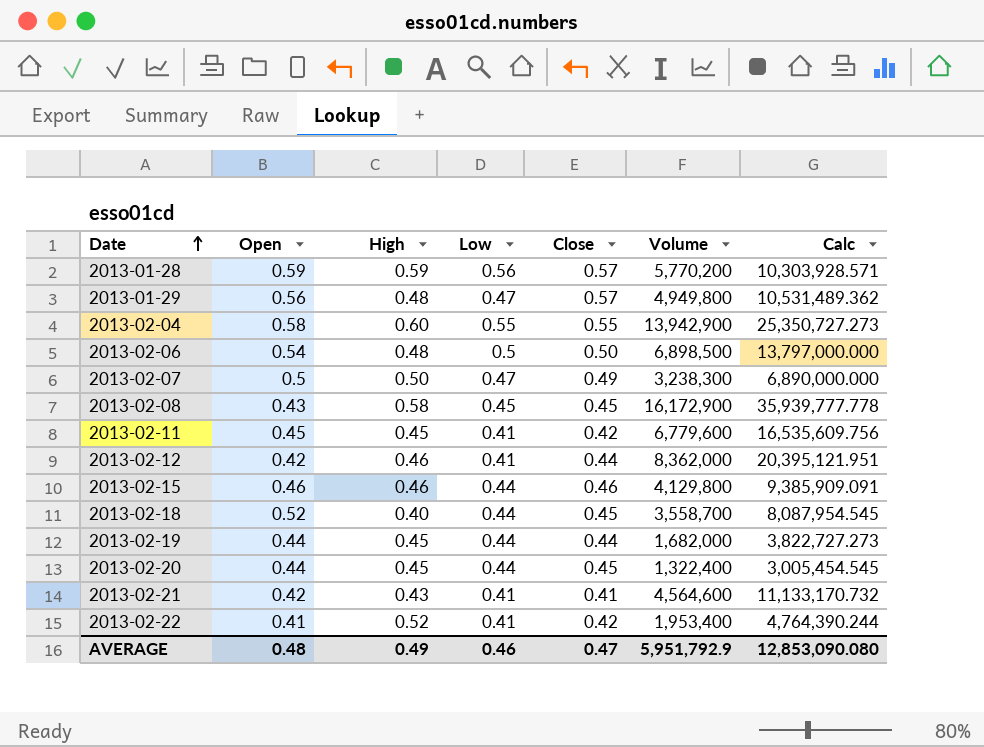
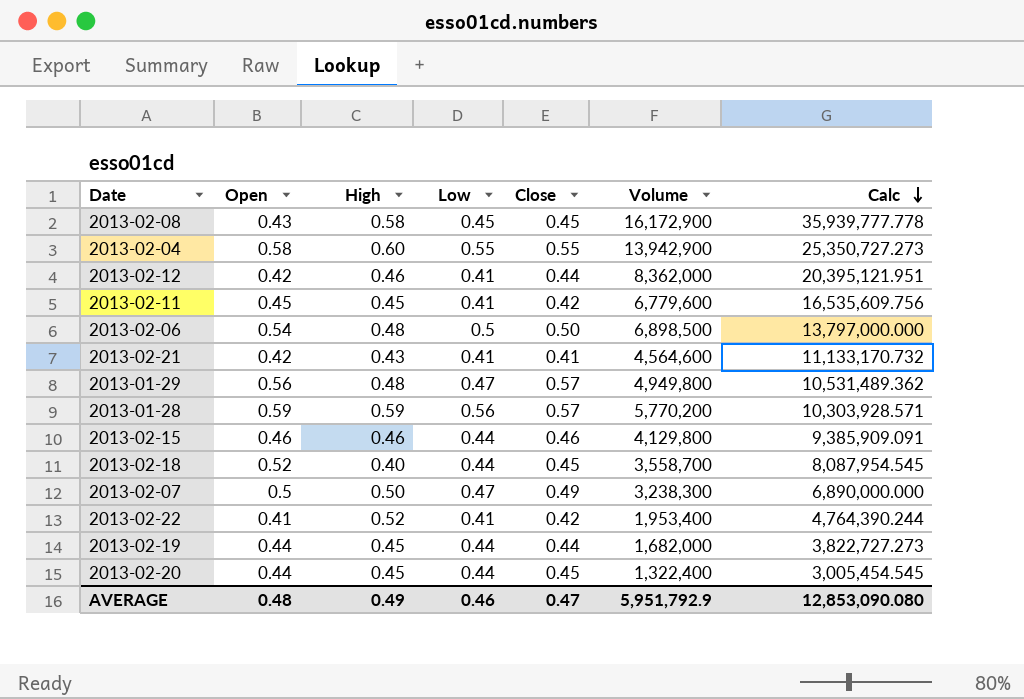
row order: Date ascending -> Calc descending

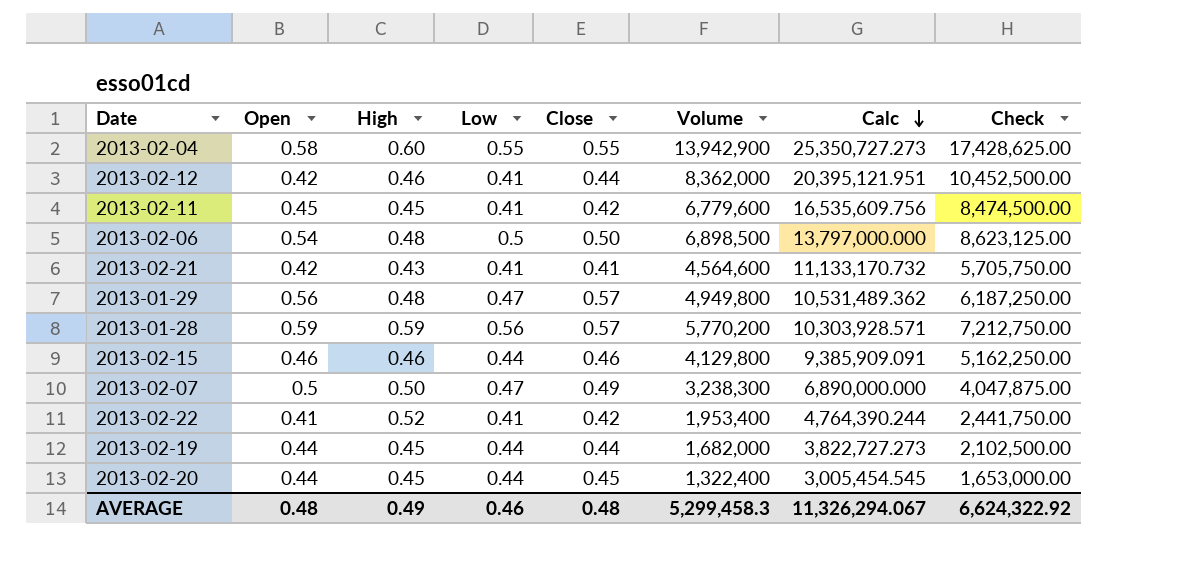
column Check | formula: none -> [Volume] * 1.25
row 2013-02-08: 0.43 | 0.58 | 0.45 | 0.45 | 16,172,900 | 35,939,777.778 -> none
row 2013-02-18: 0.52 | 0.40 | 0.44 | 0.45 | 3,558,700 | 8,087,954.545 -> none
AVERAGE | Close: 0.47 -> 0.48
AVERAGE | Volume: 5,951,792.9 -> 5,299,458.3
AVERAGE | Calc: 12,853,090.080 -> 11,326,294.067

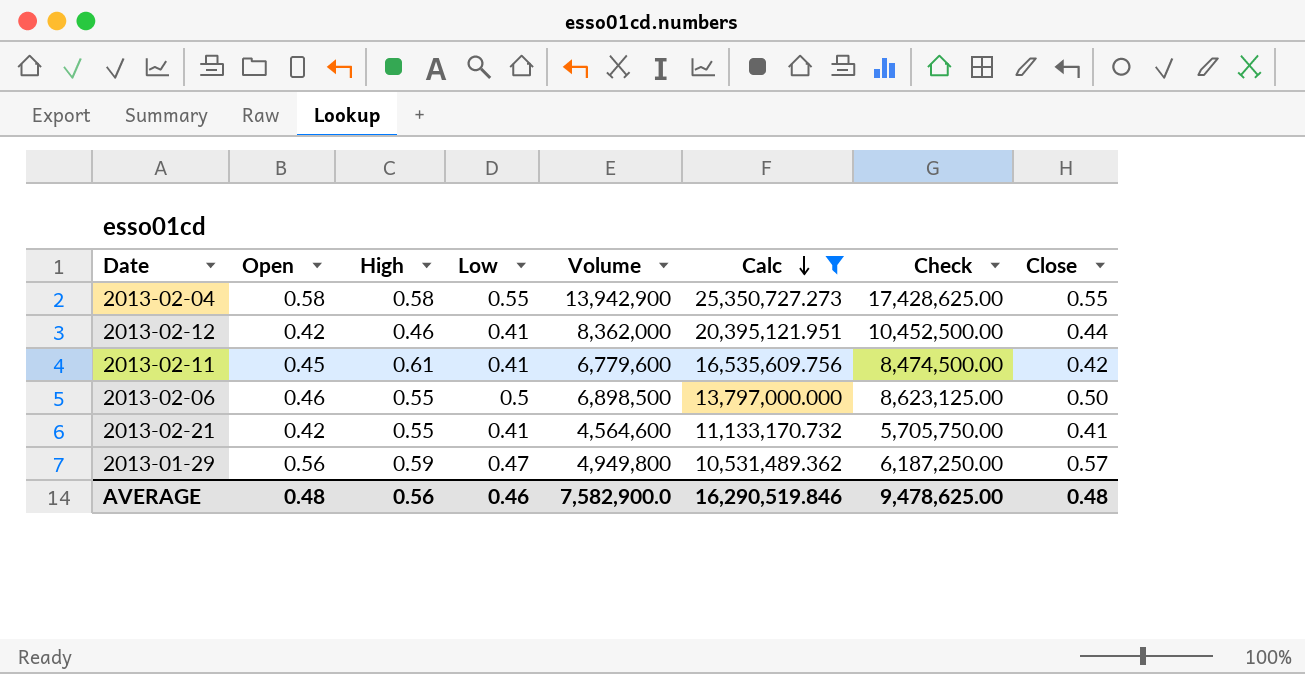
filter: none -> Calc >= 10,531,489.362
column Close | position: 5 -> 8
2013-02-04 | High: 0.60 -> 0.58
2013-02-11 | High: 0.45 -> 0.61
2013-02-06 | Open: 0.54 -> 0.46
2013-02-06 | High: 0.48 -> 0.55
2013-02-21 | High: 0.43 -> 0.55
2013-01-29 | High: 0.48 -> 0.59
AVERAGE | High: 0.49 -> 0.56
AVERAGE | Volume: 5,299,458.3 -> 7,582,900.0
AVERAGE | Calc: 11,326,294.067 -> 16,290,519.846
AVERAGE | Check: 6,624,322.92 -> 9,478,625.00

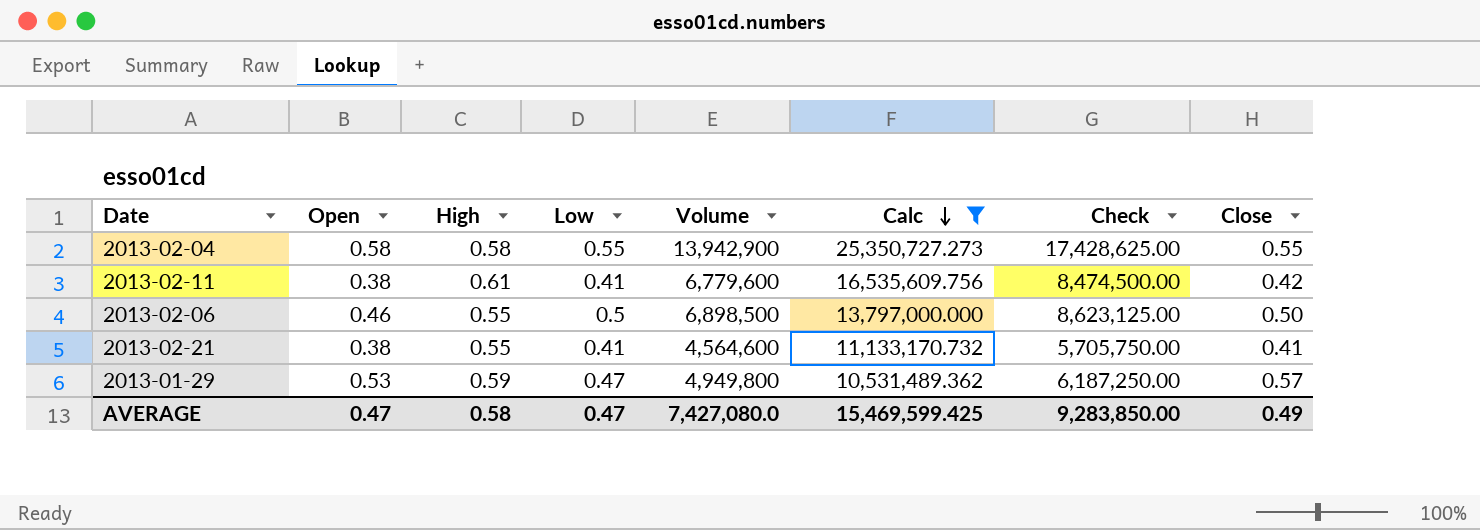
row 2013-02-12: 0.42 | 0.46 | 0.41 | 8,362,000 | 20,395,121.951 | 10,452,500.00 | 0.44 -> none
2013-02-11 | Open: 0.45 -> 0.38
2013-02-21 | Open: 0.42 -> 0.38
2013-01-29 | Open: 0.56 -> 0.53
AVERAGE | Open: 0.48 -> 0.47
AVERAGE | High: 0.56 -> 0.58
AVERAGE | Low: 0.46 -> 0.47
AVERAGE | Volume: 7,582,900.0 -> 7,427,080.0
AVERAGE | Calc: 16,290,519.846 -> 15,469,599.425
AVERAGE | Check: 9,478,625.00 -> 9,283,850.00
AVERAGE | Close: 0.48 -> 0.49

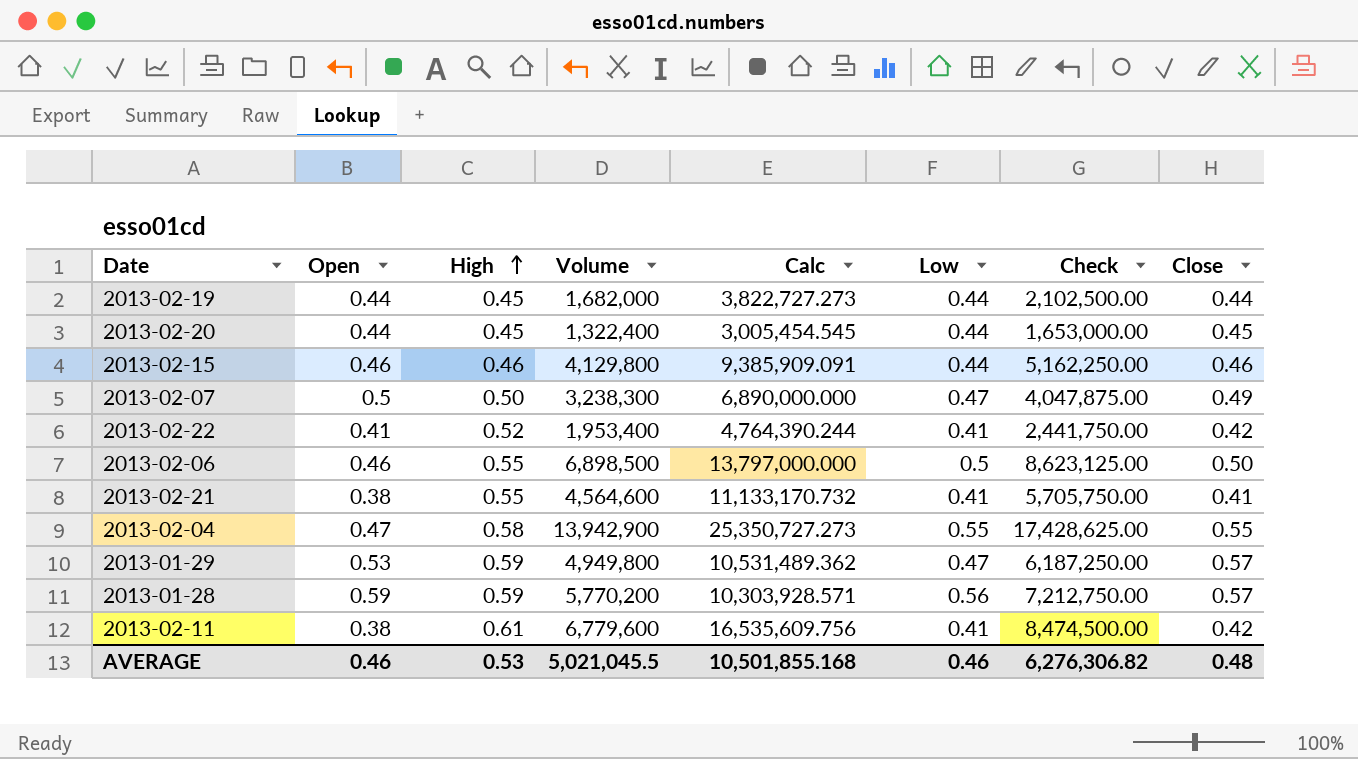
filter: Calc >= 10,531,489.362 -> none
row order: Calc descending -> High ascending
column Low | position: 4 -> 6
2013-02-04 | Open: 0.58 -> 0.47
AVERAGE | Open: 0.47 -> 0.46
AVERAGE | High: 0.58 -> 0.53
AVERAGE | Volume: 7,427,080.0 -> 5,021,045.5
AVERAGE | Calc: 15,469,599.425 -> 10,501,855.168
AVERAGE | Low: 0.47 -> 0.46
AVERAGE | Check: 9,283,850.00 -> 6,276,306.82
AVERAGE | Close: 0.49 -> 0.48

